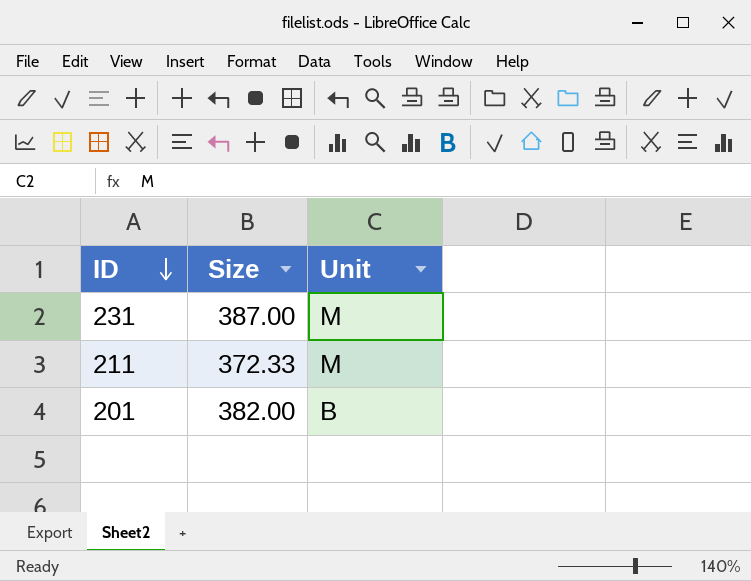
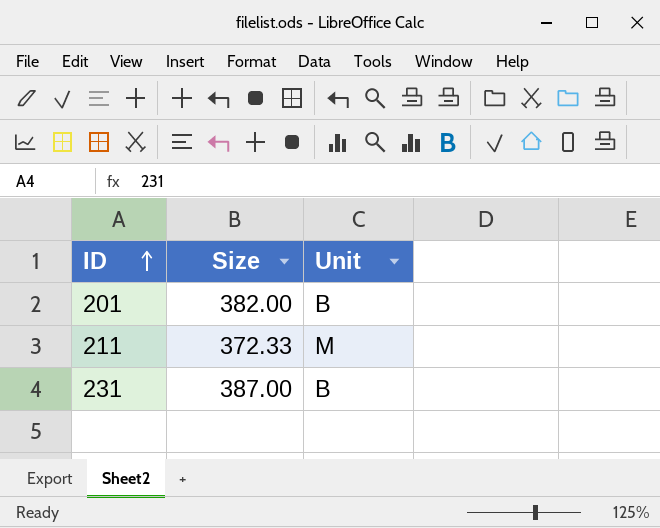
row order: ID descending -> ID ascending
231 | Unit: M -> B

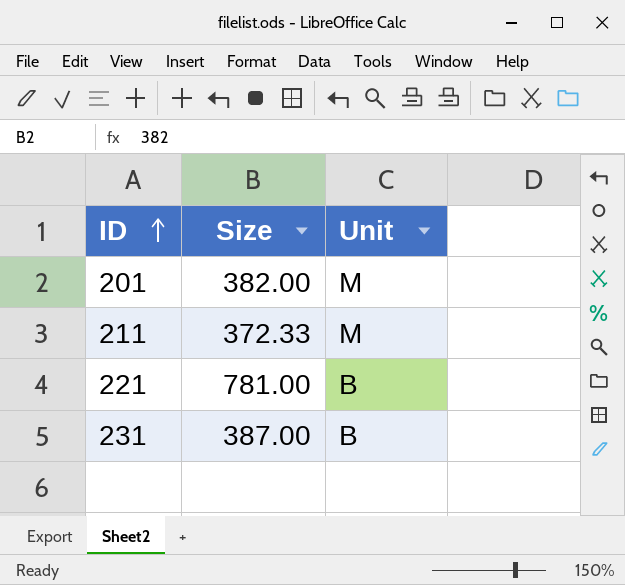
201 | Unit: B -> M
row 221: none -> 781.00 | B

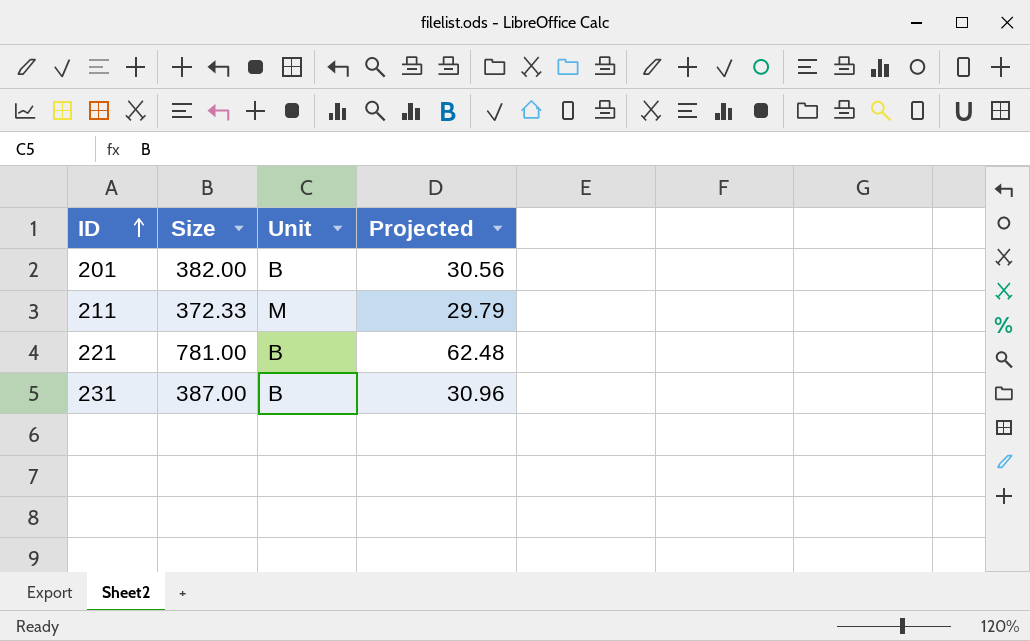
column Projected | formula: none -> [Size] * 0.08
201 | Unit: M -> B

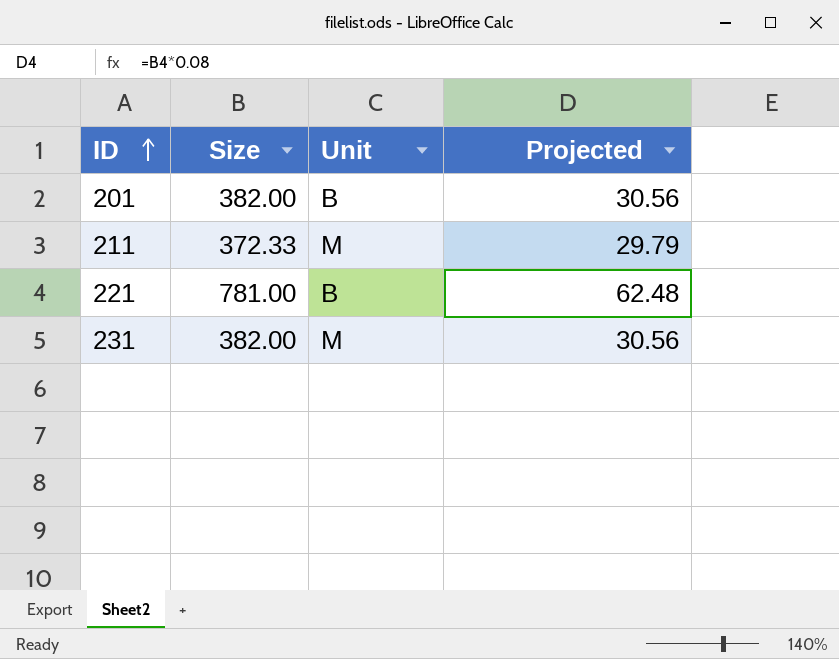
231 | Size: 387.00 -> 382.00
231 | Unit: B -> M
231 | Projected: 30.96 -> 30.56

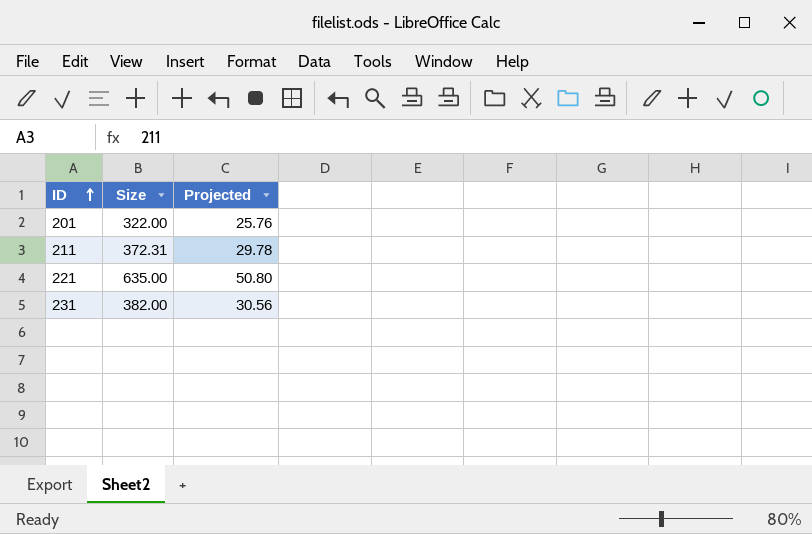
column Unit | position: 3 -> none
201 | Size: 382.00 -> 322.00
201 | Projected: 30.56 -> 25.76
211 | Size: 372.33 -> 372.31
211 | Projected: 29.79 -> 29.78
221 | Size: 781.00 -> 635.00
221 | Projected: 62.48 -> 50.80

